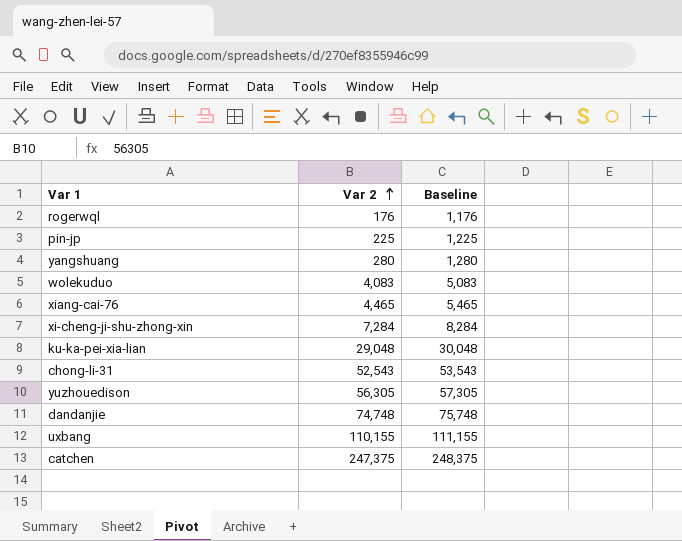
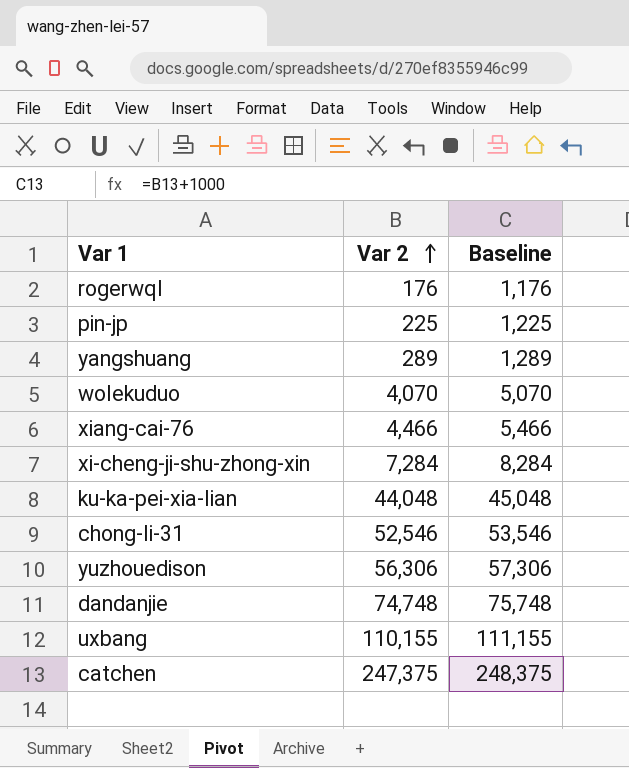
yangshuang | Var 2: 280 -> 289
yangshuang | Baseline: 1,280 -> 1,289
wolekuduo | Var 2: 4,083 -> 4,070
wolekuduo | Baseline: 5,083 -> 5,070
xiang-cai-76 | Var 2: 4,465 -> 4,466
xiang-cai-76 | Baseline: 5,465 -> 5,466
ku-ka-pei-xia-lian | Var 2: 29,048 -> 44,048
ku-ka-pei-xia-lian | Baseline: 30,048 -> 45,048
chong-li-31 | Var 2: 52,543 -> 52,546
chong-li-31 | Baseline: 53,543 -> 53,546
yuzhouedison | Var 2: 56,305 -> 56,306
yuzhouedison | Baseline: 57,305 -> 57,306

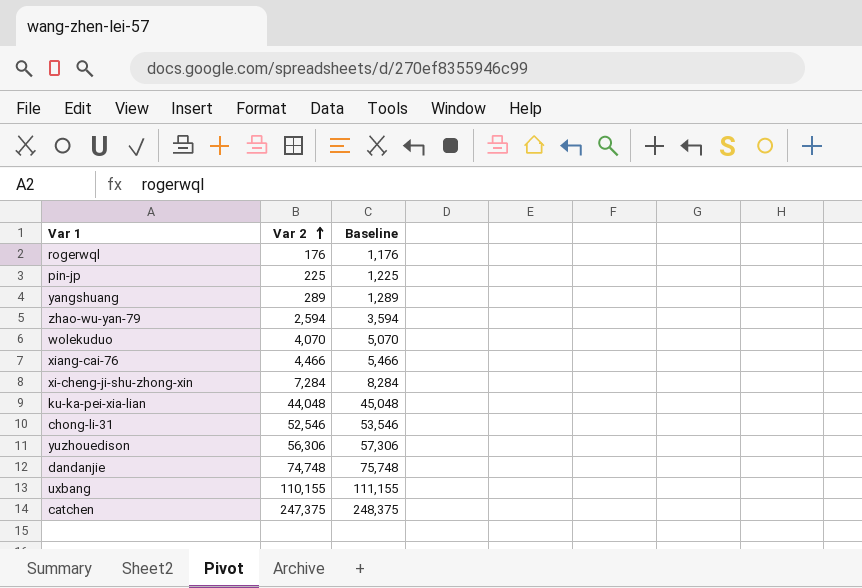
row zhao-wu-yan-79: none -> 2,594 | 3,594

